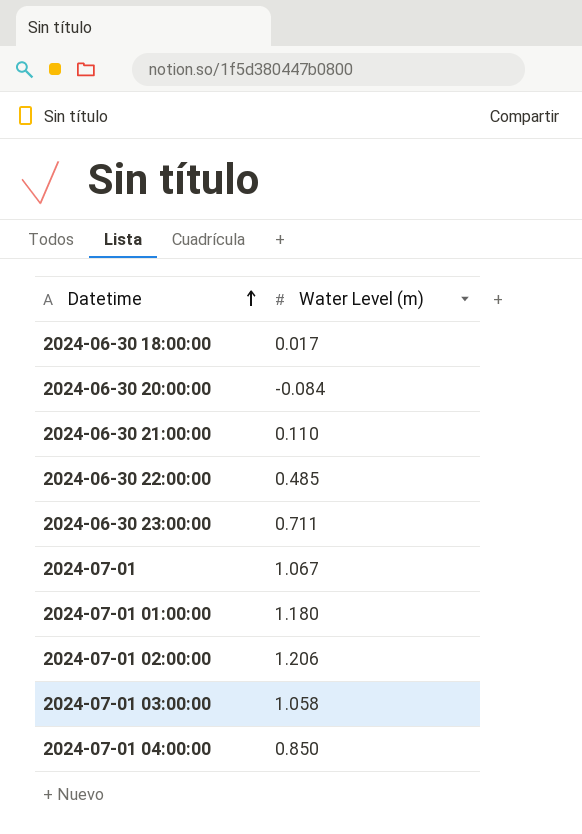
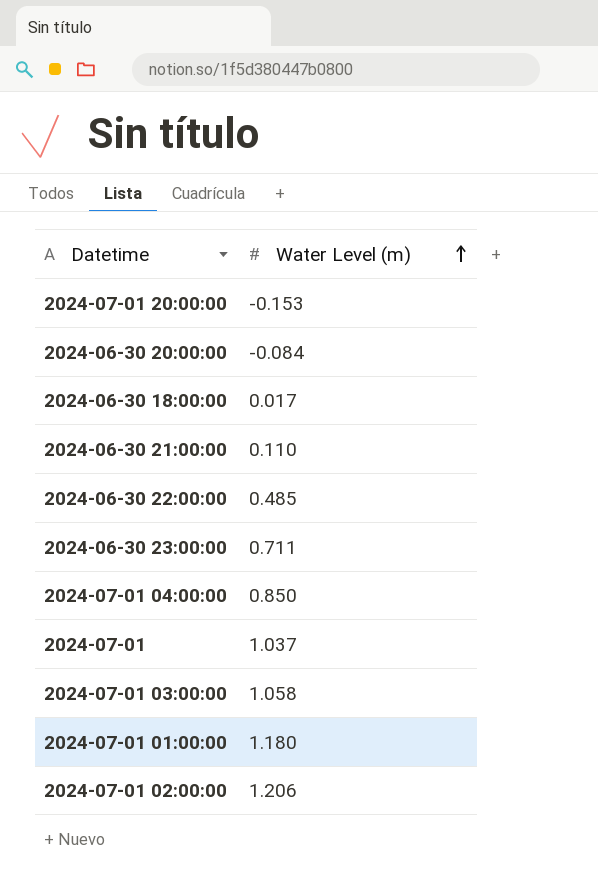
row order: Datetime ascending -> Water Level (m) ascending
row 2024-07-01 20:00:00: none -> -0.153
2024-07-01 | Water Level (m): 1.067 -> 1.037

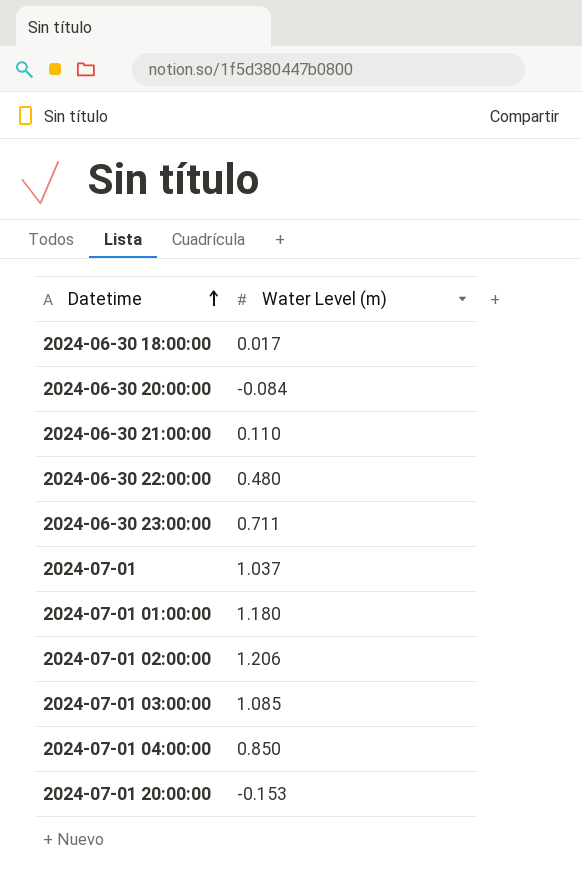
row order: Water Level (m) ascending -> Datetime ascending
2024-06-30 22:00:00 | Water Level (m): 0.485 -> 0.480
2024-07-01 03:00:00 | Water Level (m): 1.058 -> 1.085

